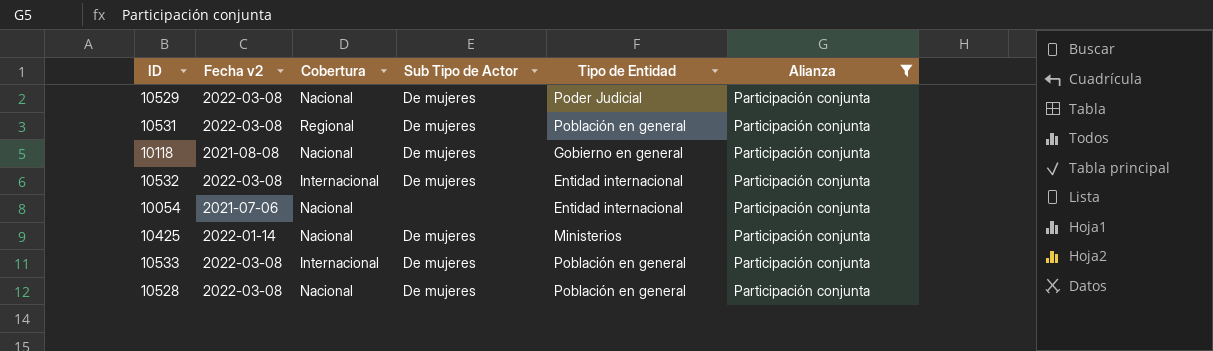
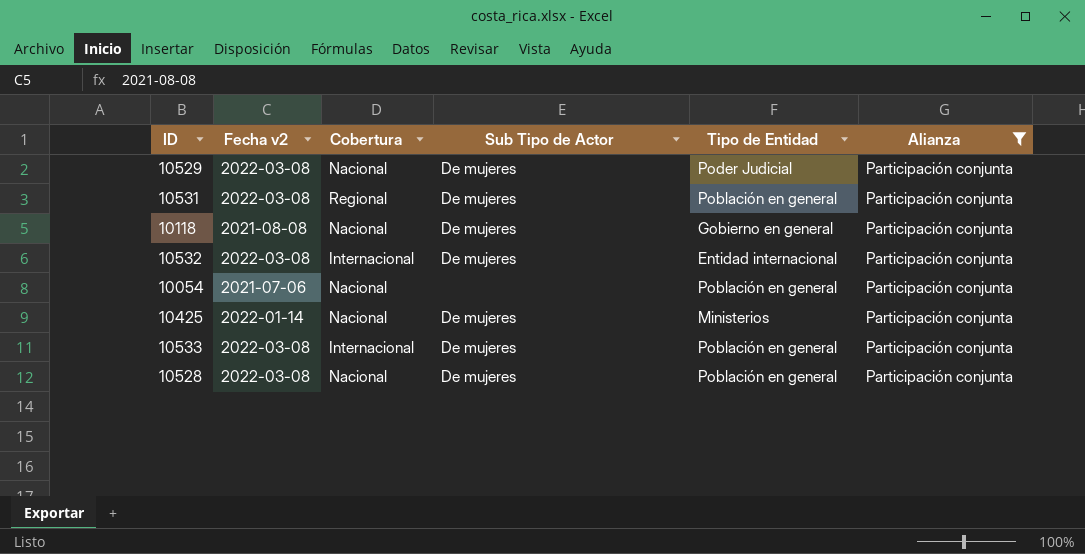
10054 | Tipo de Entidad: Entidad internacional -> Población en general

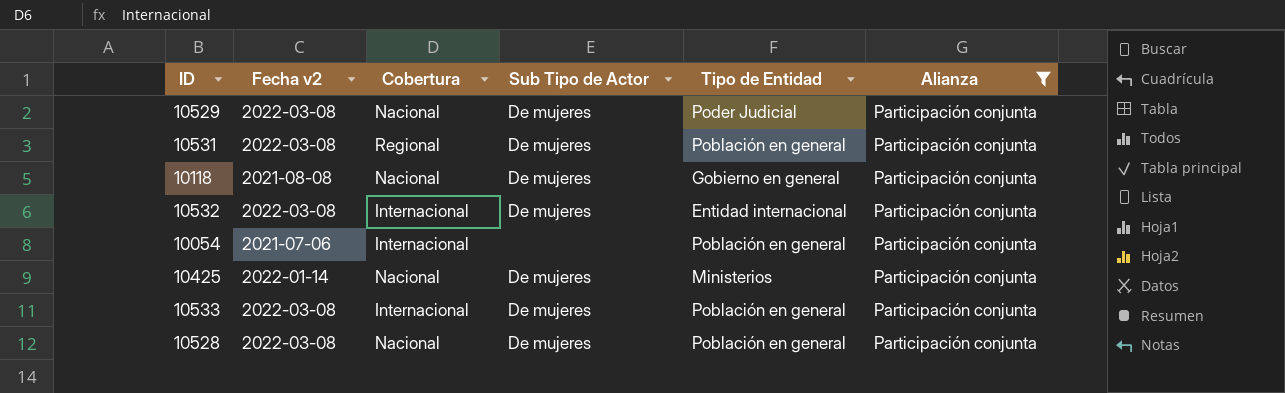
10054 | Cobertura: Nacional -> Internacional

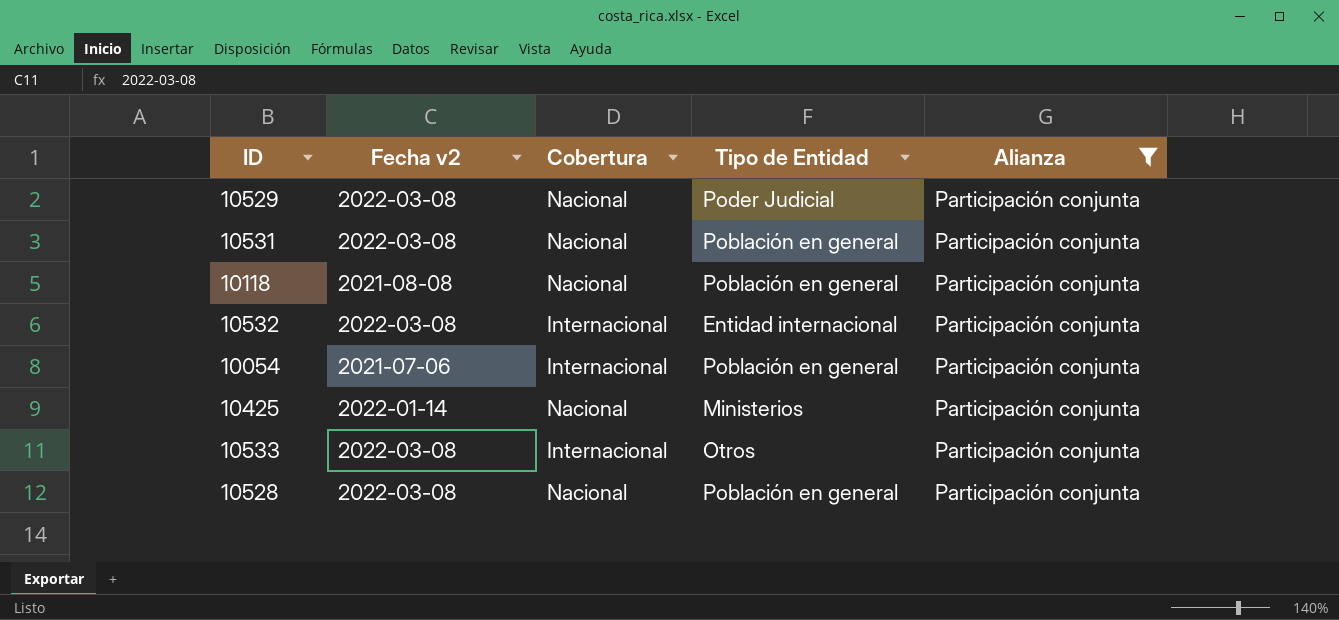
column Sub Tipo de Actor | position: 4 -> none
10531 | Cobertura: Regional -> Nacional
10118 | Tipo de Entidad: Gobierno en general -> Población en general
10533 | Tipo de Entidad: Población en general -> Otros

